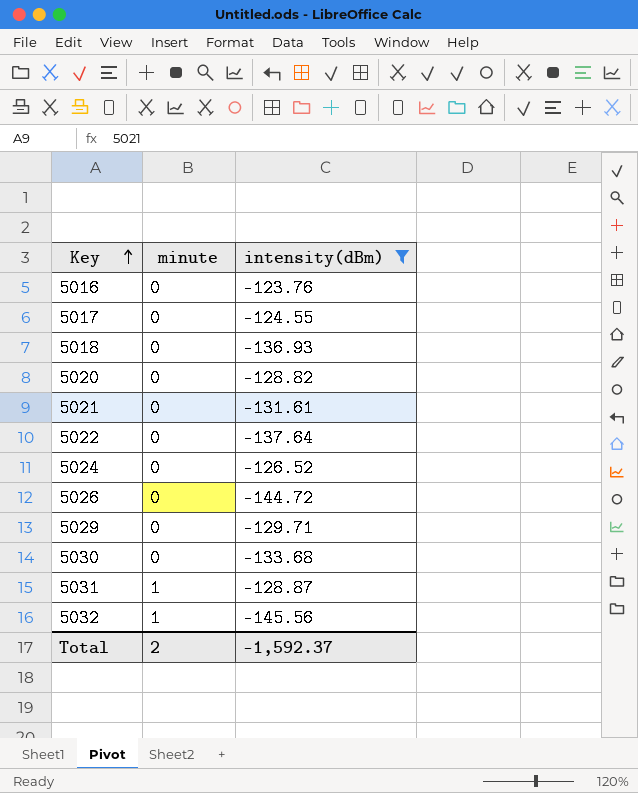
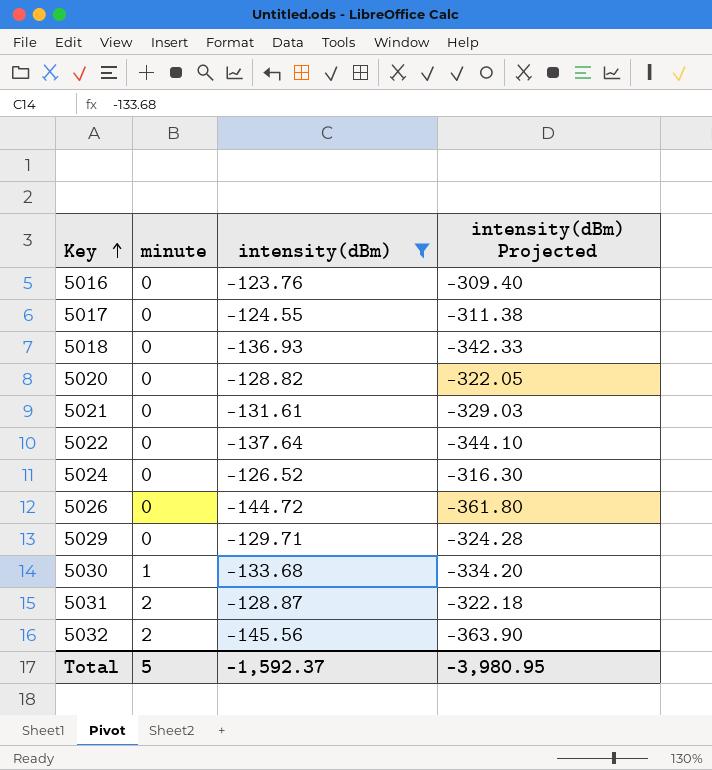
column intensity(dBm) Projected | formula: none -> [intensity(dBm)] * 2.5
5030 | minute: 0 -> 1
5031 | minute: 1 -> 2
5032 | minute: 1 -> 2
Total | minute: 2 -> 5

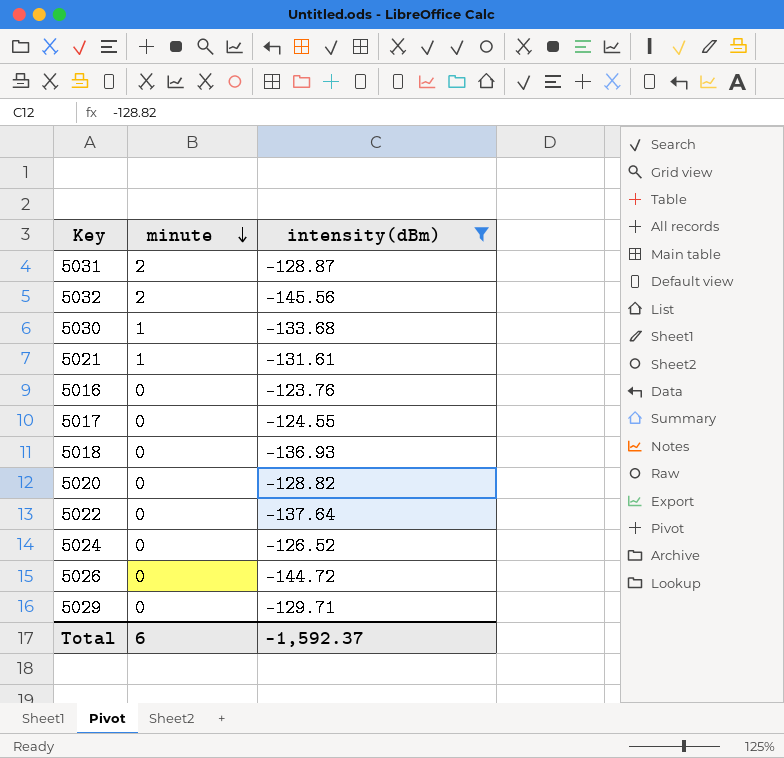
row order: Key ascending -> minute descending
column intensity(dBm) Projected | formula: [intensity(dBm)] * 2.5 -> none
5021 | minute: 0 -> 1
Total | minute: 5 -> 6

